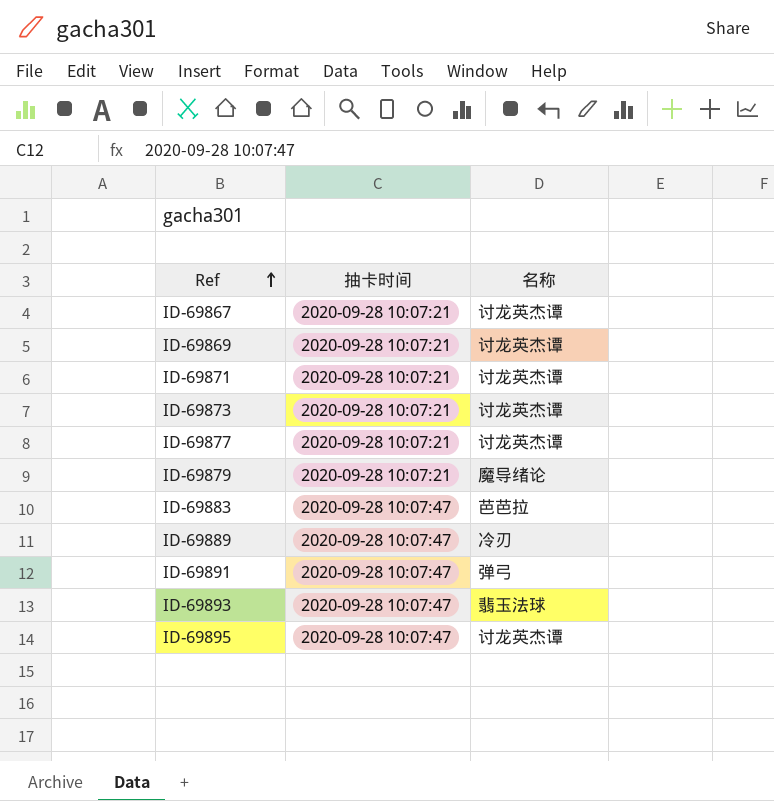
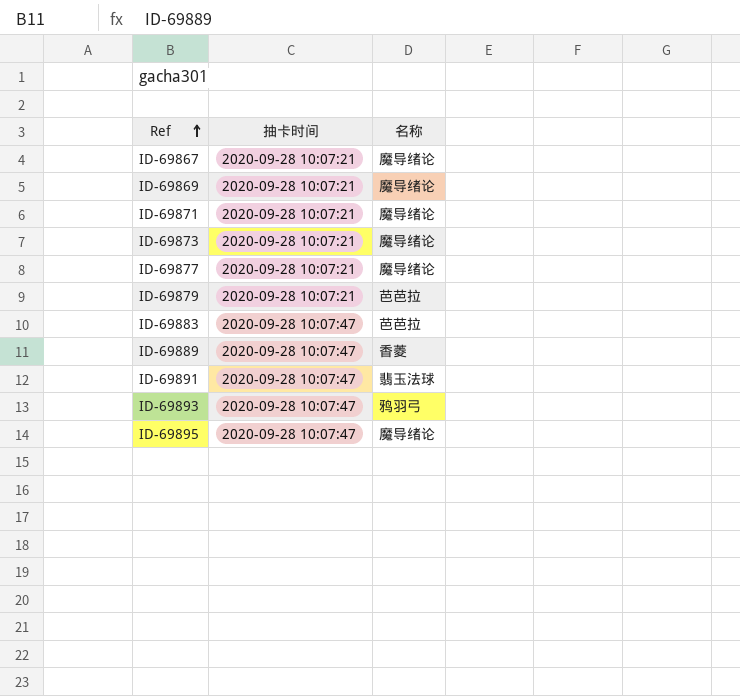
ID-69867 | 名称: 讨龙英杰谭 -> 魔导绪论
ID-69869 | 名称: 讨龙英杰谭 -> 魔导绪论
ID-69871 | 名称: 讨龙英杰谭 -> 魔导绪论
ID-69873 | 名称: 讨龙英杰谭 -> 魔导绪论
ID-69877 | 名称: 讨龙英杰谭 -> 魔导绪论
ID-69879 | 名称: 魔导绪论 -> 芭芭拉
ID-69889 | 名称: 冷刃 -> 香菱
ID-69891 | 名称: 弹弓 -> 翡玉法球
ID-69893 | 名称: 翡玉法球 -> 鸦羽弓
ID-69895 | 名称: 讨龙英杰谭 -> 魔导绪论

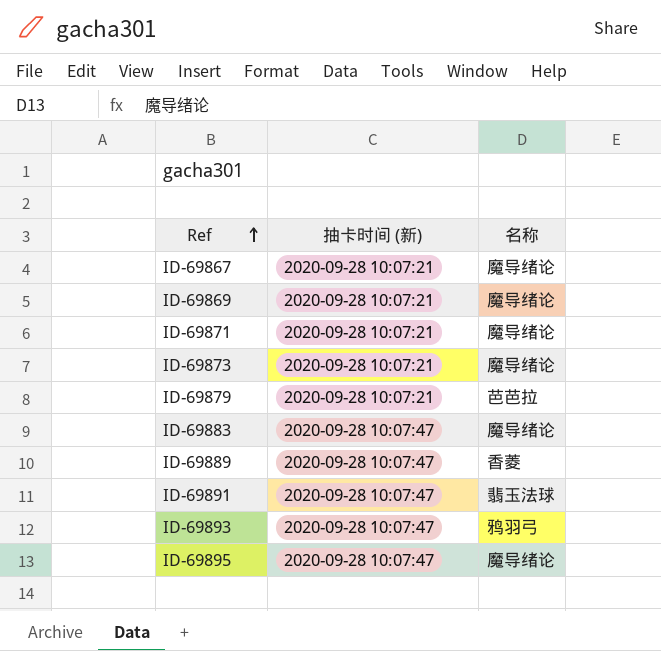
column name: 抽卡时间 -> 抽卡时间 (新)
row ID-69877: 2020-09-28 10:07:21 | 魔导绪论 -> none
ID-69883 | 名称: 芭芭拉 -> 魔导绪论

